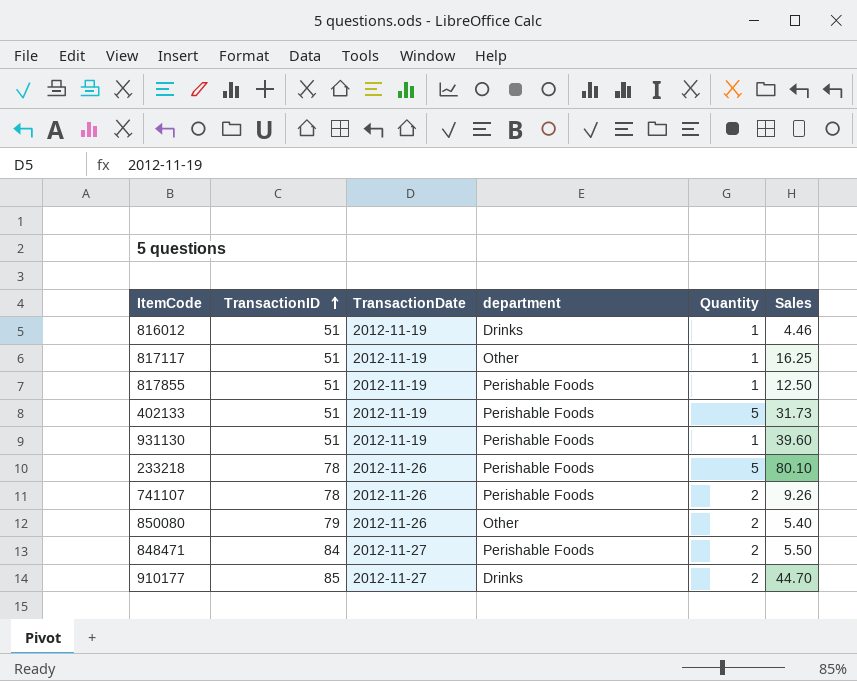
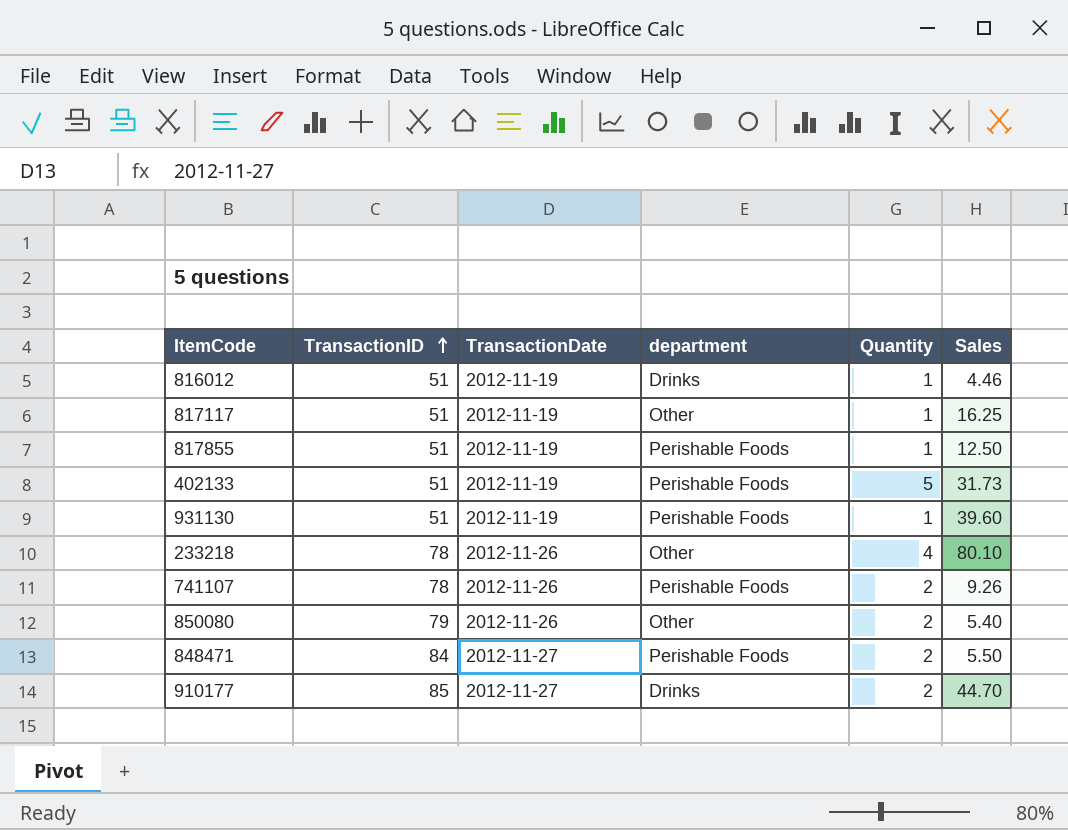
233218 | department: Perishable Foods -> Other
233218 | Quantity: 5 -> 4

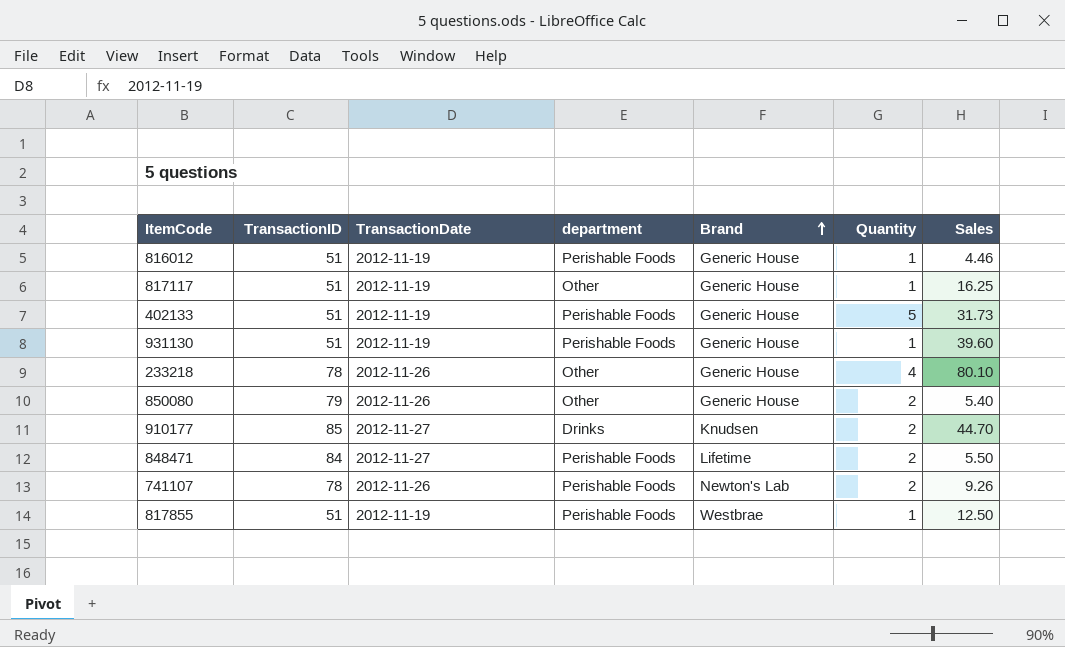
row order: TransactionID ascending -> Brand ascending
column Brand | position: none -> 5
816012 | department: Drinks -> Perishable Foods

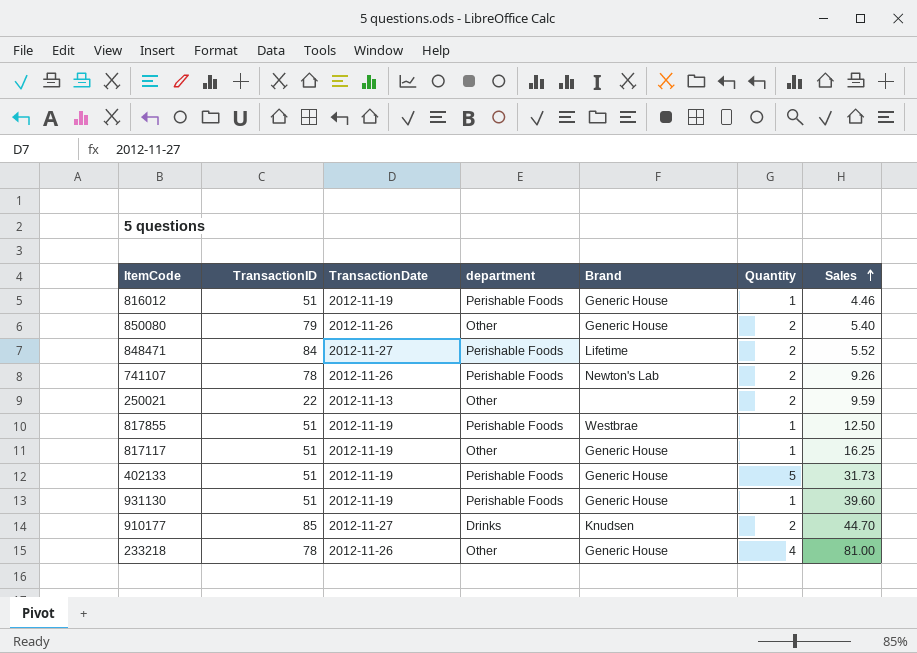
row order: Brand ascending -> Sales ascending
848471 | Sales: 5.50 -> 5.52
row 250021: none -> 22 | 2012-11-13 | Other | none | 2 | 9.59
233218 | Sales: 80.10 -> 81.00

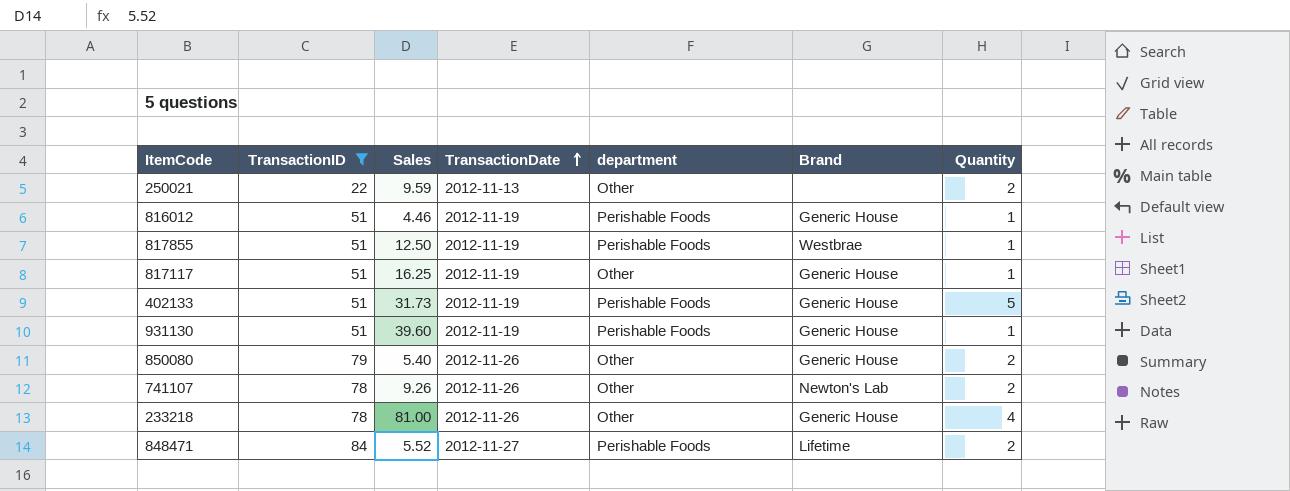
filter: none -> TransactionID != 85
row order: Sales ascending -> TransactionDate ascending
column Sales | position: 7 -> 3
741107 | department: Perishable Foods -> Other

